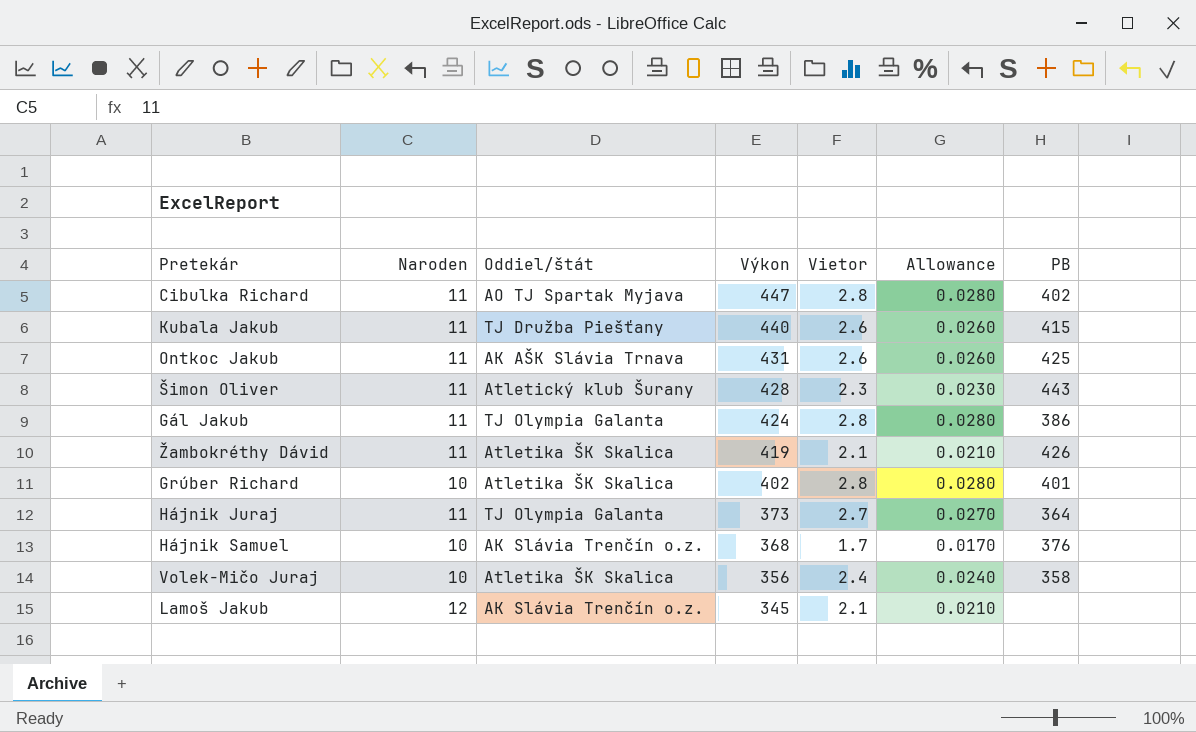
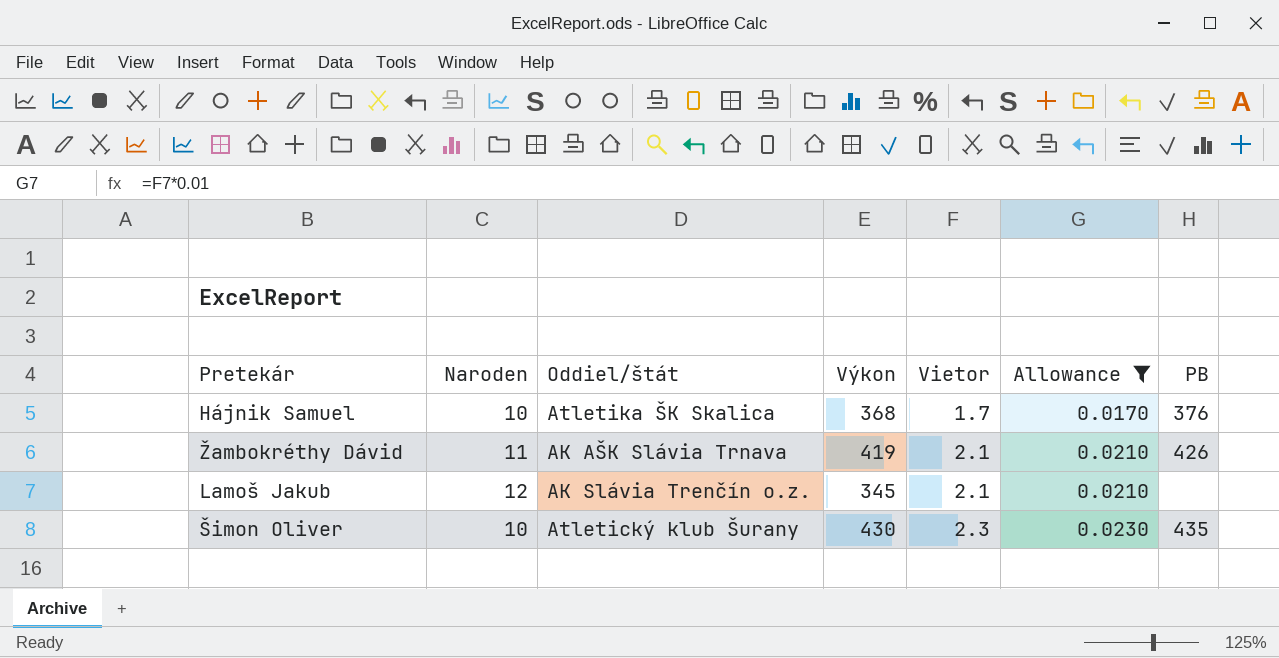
filter: none -> Allowance <= 0.0230
row order: Výkon descending -> Vietor ascending
Hájnik Samuel | Oddiel/štát: AK Slávia Trenčín o.z. -> Atletika ŠK Skalica
Žambokréthy Dávid | Oddiel/štát: Atletika ŠK Skalica -> AK AŠK Slávia Trnava
Šimon Oliver | Naroden: 11 -> 10
Šimon Oliver | Výkon: 428 -> 430
Šimon Oliver | PB: 443 -> 435

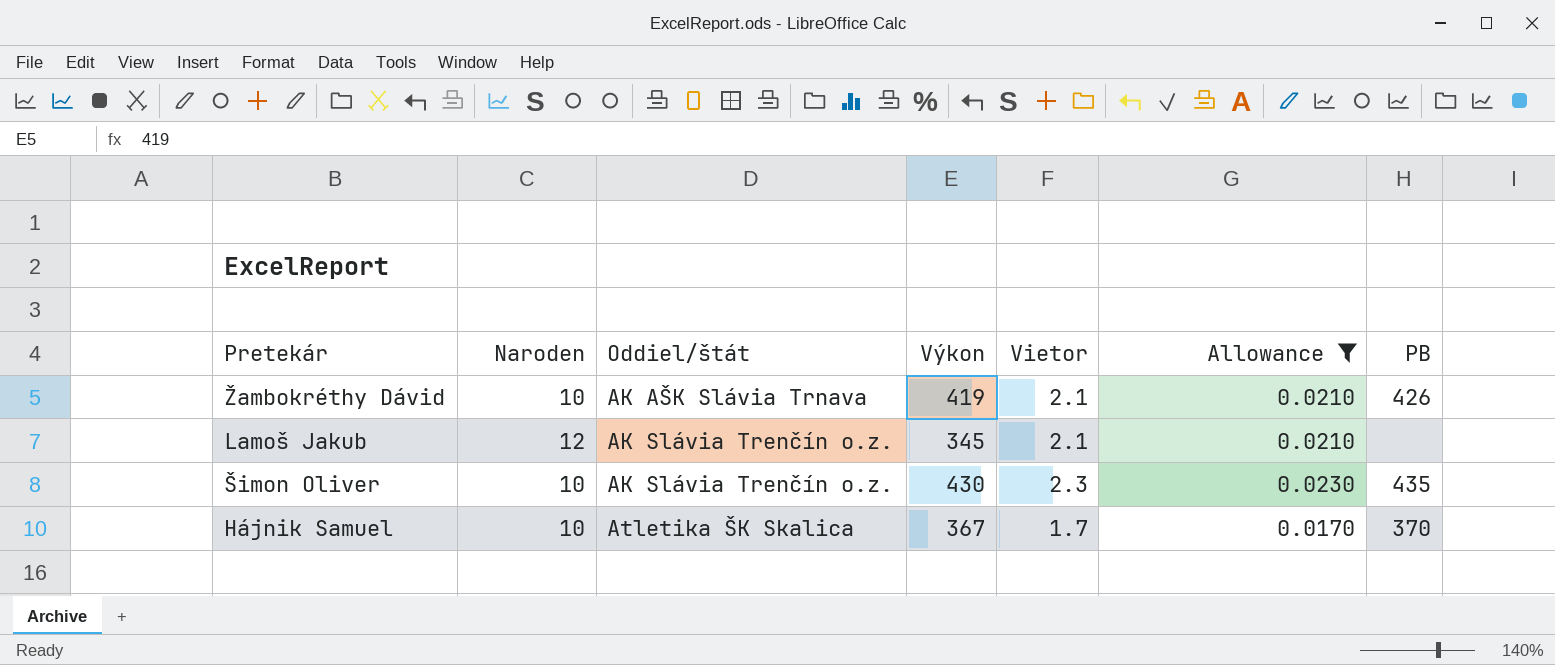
row order: Vietor ascending -> Oddiel/štát ascending
Žambokréthy Dávid | Naroden: 11 -> 10
Šimon Oliver | Oddiel/štát: Atletický klub Šurany -> AK Slávia Trenčín o.z.
Hájnik Samuel | Výkon: 368 -> 367
Hájnik Samuel | PB: 376 -> 370

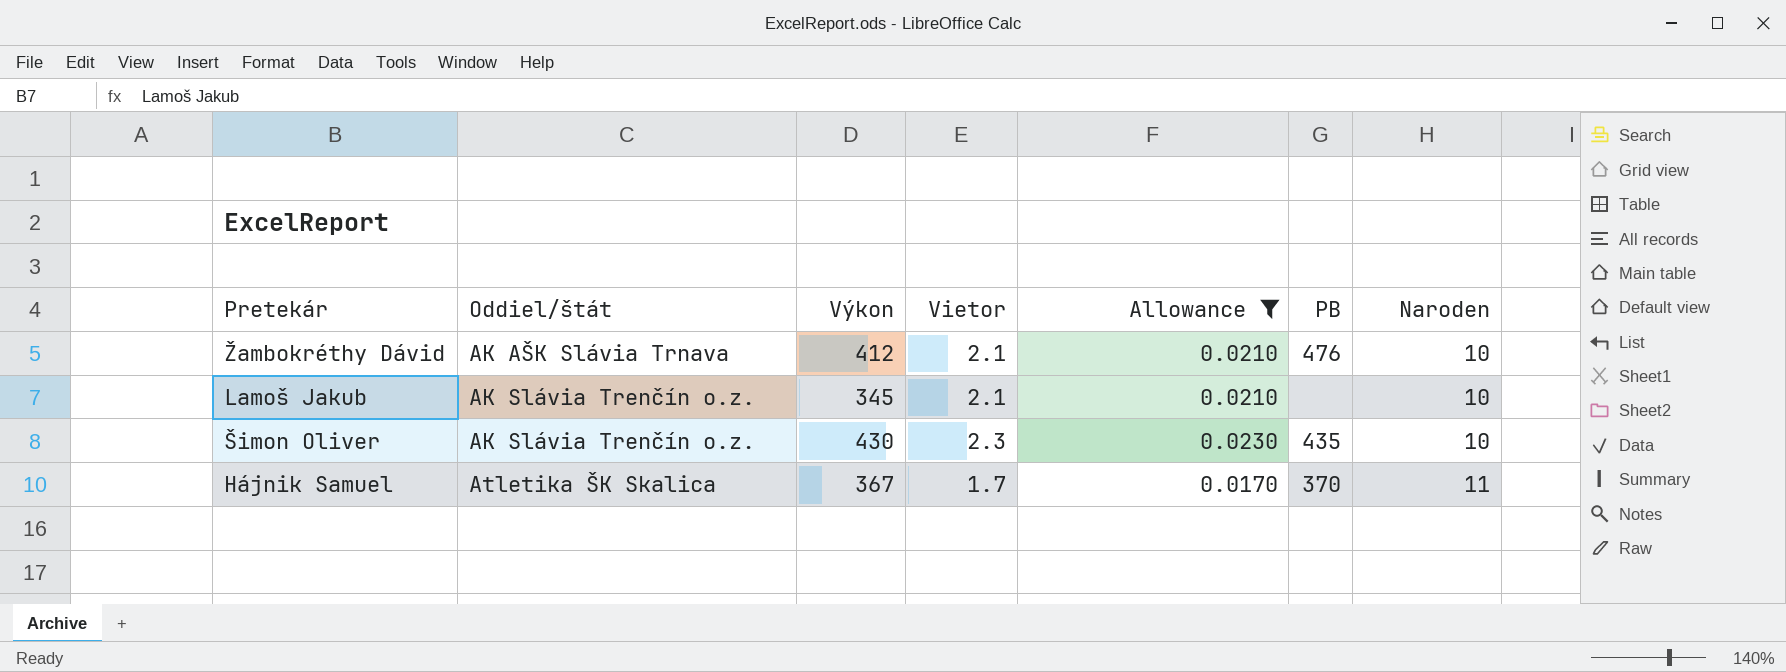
column Naroden | position: 2 -> 7
Žambokréthy Dávid | Výkon: 419 -> 412
Žambokréthy Dávid | PB: 426 -> 476
Lamoš Jakub | Naroden: 12 -> 10
Hájnik Samuel | Naroden: 10 -> 11

